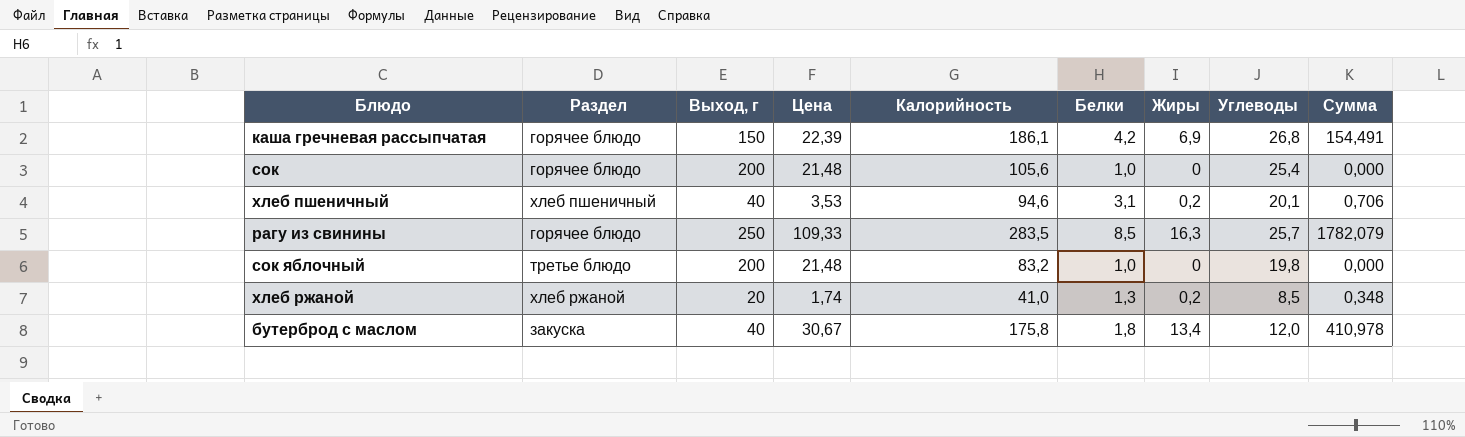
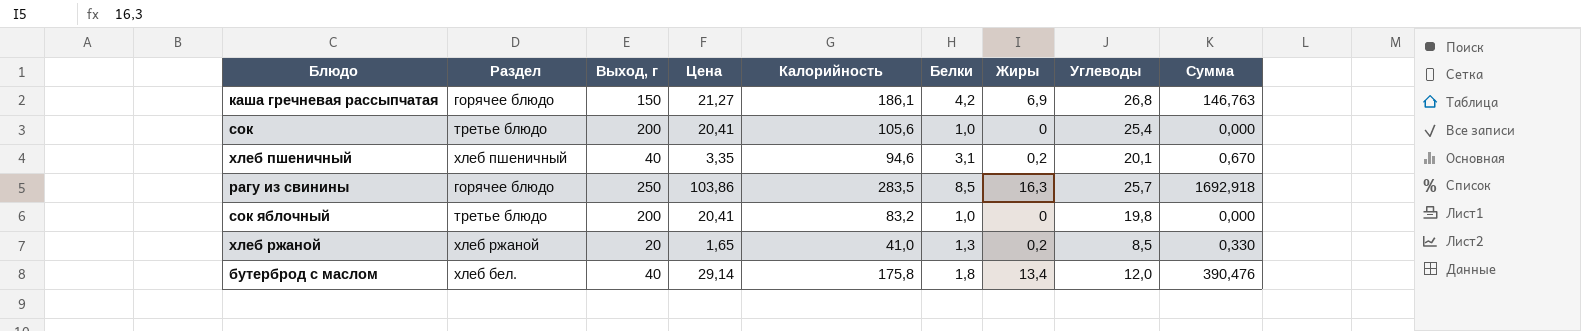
каша гречневая рассыпчатая | Цена: 22,39 -> 21,27
каша гречневая рассыпчатая | Сумма: 154,491 -> 146,763
сок | Раздел: горячее блюдо -> третье блюдо
сок | Цена: 21,48 -> 20,41
хлеб пшеничный | Цена: 3,53 -> 3,35
хлеб пшеничный | Сумма: 0,706 -> 0,670
рагу из свинины | Цена: 109,33 -> 103,86
рагу из свинины | Сумма: 1782,079 -> 1692,918
сок яблочный | Цена: 21,48 -> 20,41
хлеб ржаной | Цена: 1,74 -> 1,65
хлеб ржаной | Сумма: 0,348 -> 0,330
бутерброд с маслом | Раздел: закуска -> хлеб бел.
бутерброд с маслом | Цена: 30,67 -> 29,14
бутерброд с маслом | Сумма: 410,978 -> 390,476

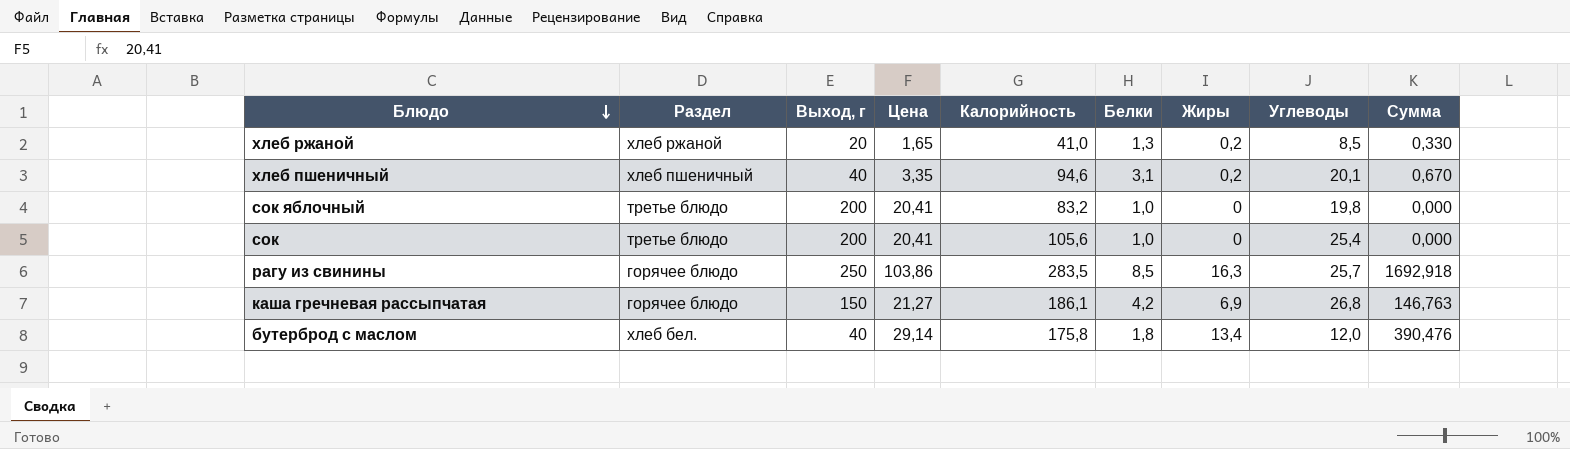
row order: none -> Блюдо descending

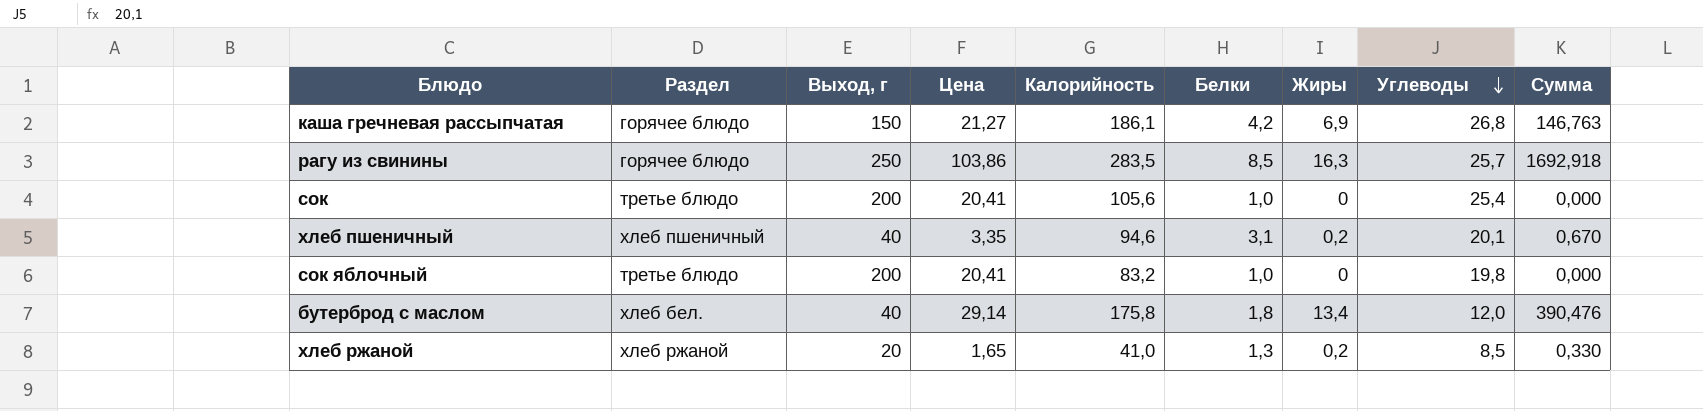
row order: Блюдо descending -> Углеводы descending

